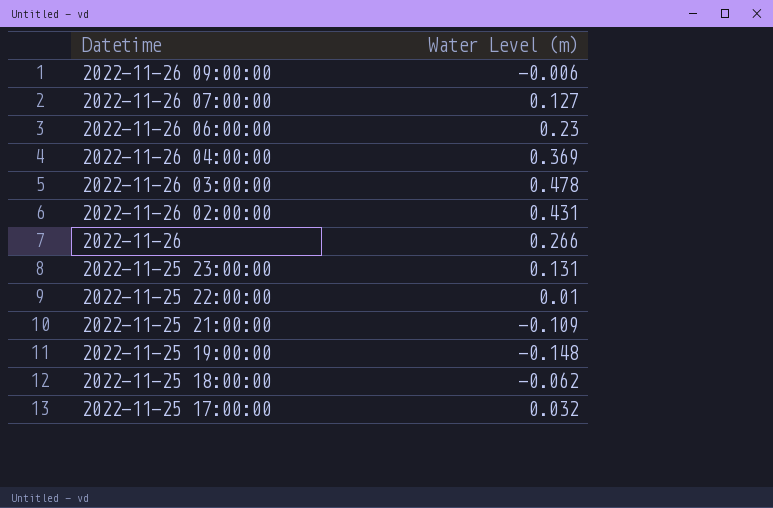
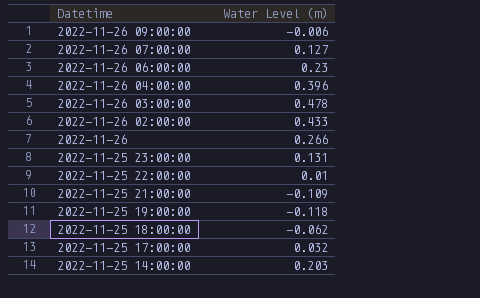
2022-11-26 04:00:00 | Water Level (m): 0.369 -> 0.396
2022-11-26 02:00:00 | Water Level (m): 0.431 -> 0.433
2022-11-25 19:00:00 | Water Level (m): -0.148 -> -0.118
row 2022-11-25 14:00:00: none -> 0.203

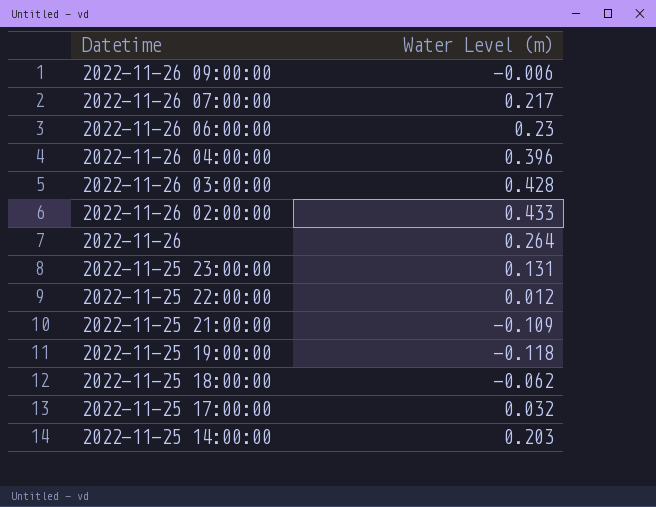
2022-11-26 07:00:00 | Water Level (m): 0.127 -> 0.217
2022-11-26 03:00:00 | Water Level (m): 0.478 -> 0.428
2022-11-26 | Water Level (m): 0.266 -> 0.264
2022-11-25 22:00:00 | Water Level (m): 0.01 -> 0.012

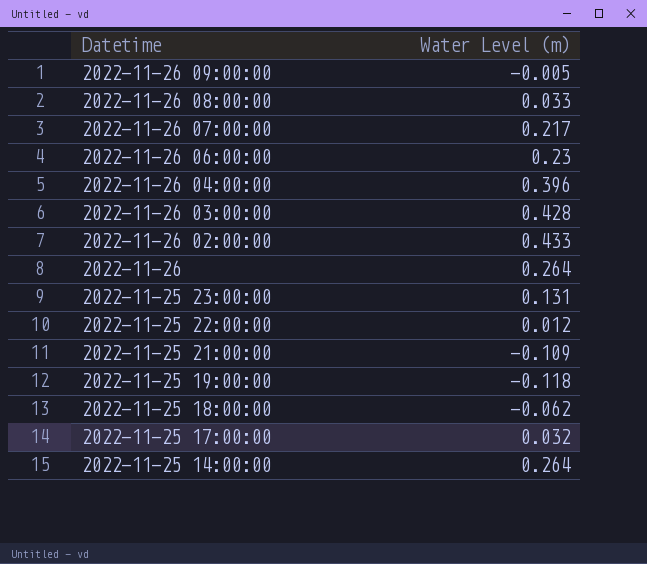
2022-11-26 09:00:00 | Water Level (m): -0.006 -> -0.005
row 2022-11-26 08:00:00: none -> 0.033
2022-11-25 14:00:00 | Water Level (m): 0.203 -> 0.264

